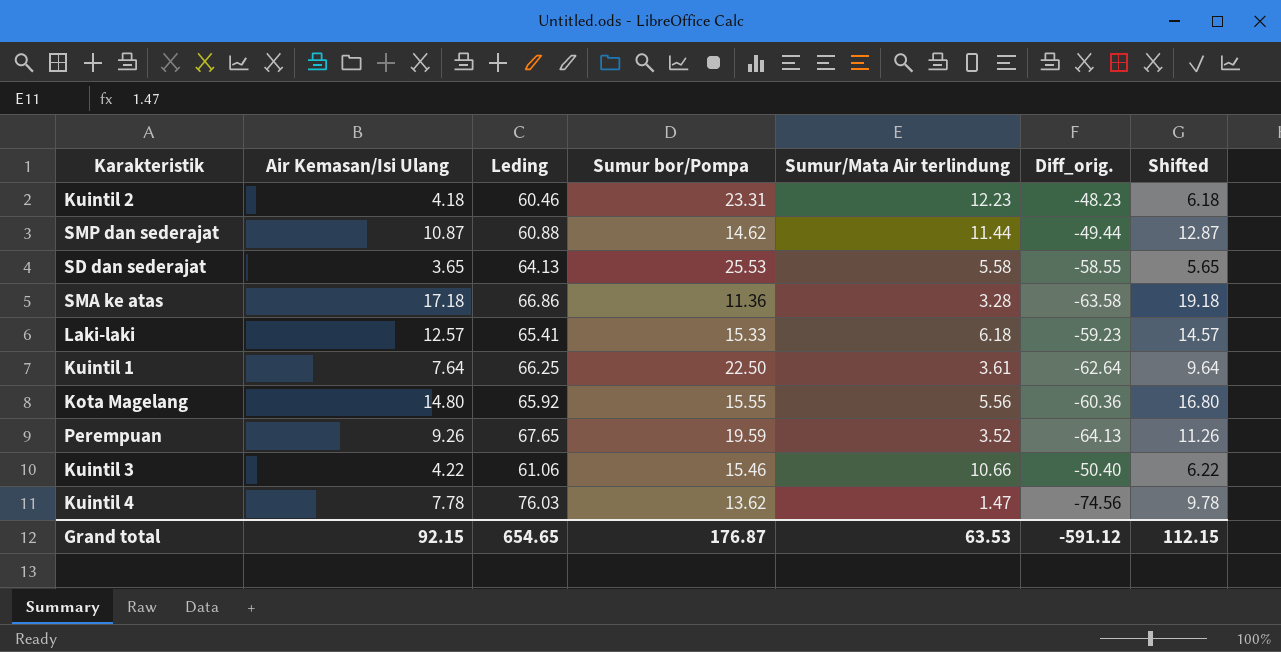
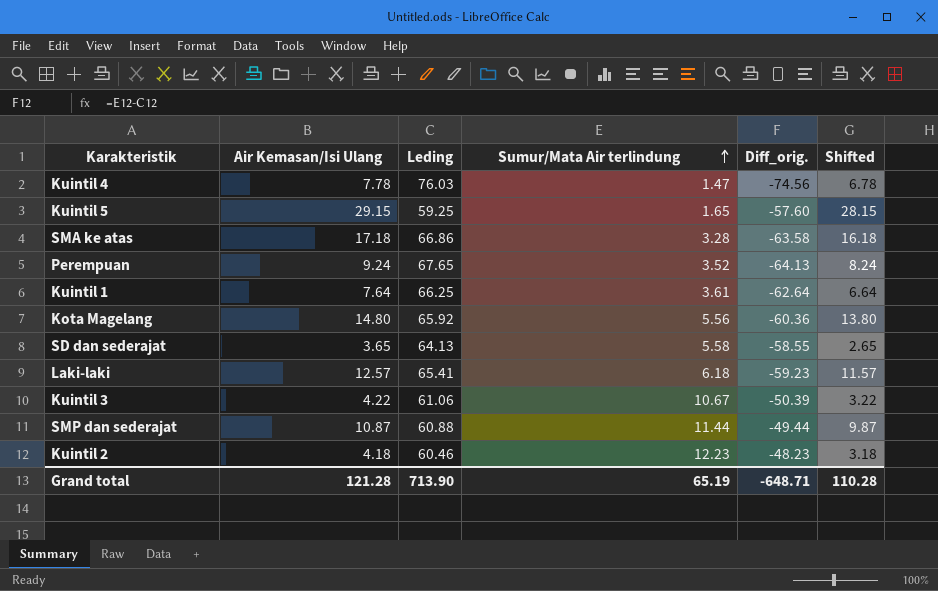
row order: none -> Sumur/Mata Air terlindung ascending
column Sumur bor/Pompa | position: 4 -> none
column Shifted | formula: [Air Kemasan/Isi Ulang] + 2 -> [Air Kemasan/Isi Ulang] - 1
row Kuintil 5: none -> 29.15 | 59.25 | 1.65 | -57.60 | 28.15
Perempuan | Air Kemasan/Isi Ulang: 9.26 -> 9.24
Kuintil 3 | Sumur/Mata Air terlindung: 10.66 -> 10.67
Kuintil 3 | Diff_orig.: -50.40 -> -50.39
Grand total | Air Kemasan/Isi Ulang: 92.15 -> 121.28
Grand total | Leding: 654.65 -> 713.90
Grand total | Sumur/Mata Air terlindung: 63.53 -> 65.19
Grand total | Diff_orig.: -591.12 -> -648.71
Grand total | Shifted: 112.15 -> 110.28

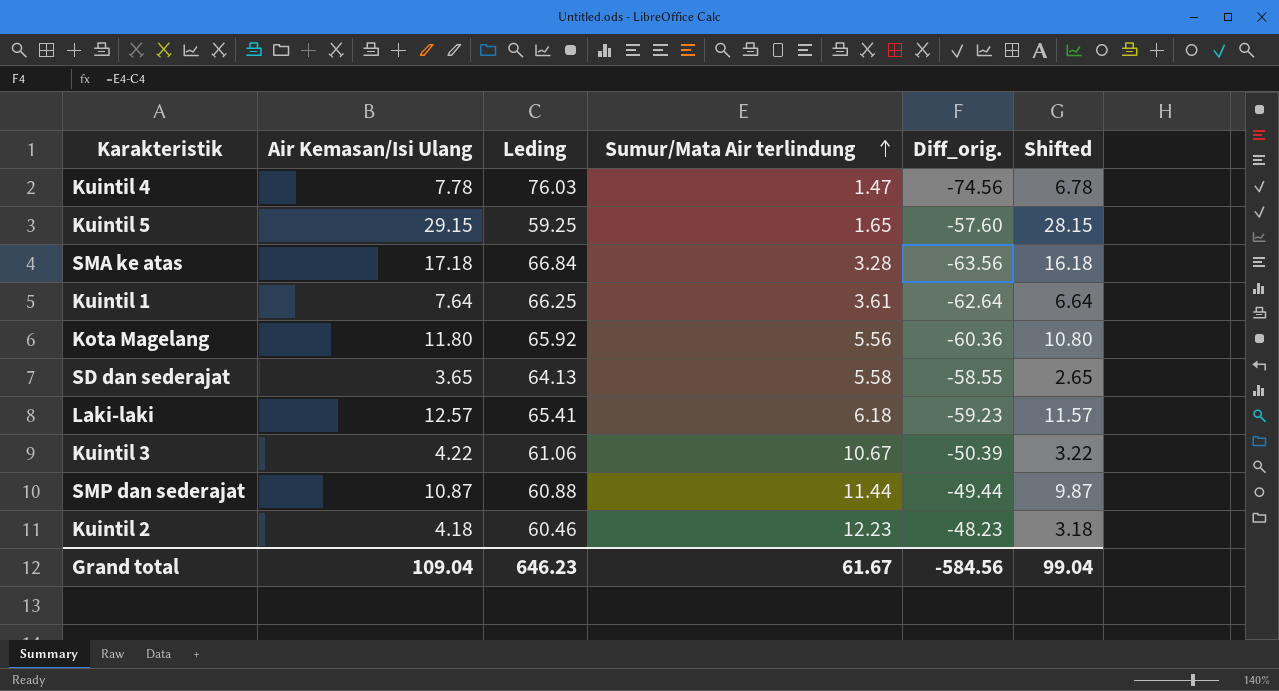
row Perempuan: 9.24 | 67.65 | 3.52 | -64.13 | 8.24 -> none
SMA ke atas | Leding: 66.86 -> 66.84
SMA ke atas | Diff_orig.: -63.58 -> -63.56
Kota Magelang | Air Kemasan/Isi Ulang: 14.80 -> 11.80
Kota Magelang | Shifted: 13.80 -> 10.80
Grand total | Air Kemasan/Isi Ulang: 121.28 -> 109.04
Grand total | Leding: 713.90 -> 646.23
Grand total | Sumur/Mata Air terlindung: 65.19 -> 61.67
Grand total | Diff_orig.: -648.71 -> -584.56
Grand total | Shifted: 110.28 -> 99.04

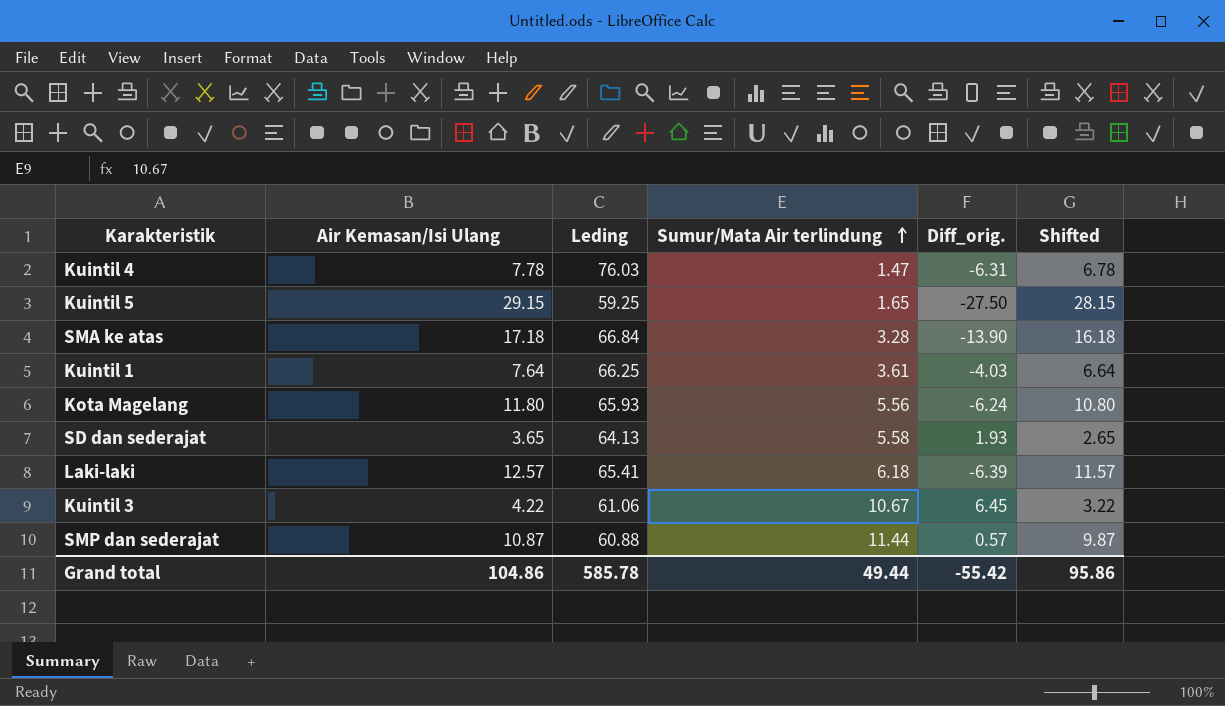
column Diff_orig. | formula: [Sumur/Mata Air terlindung] - [Leding] -> [Sumur/Mata Air terlindung] - [Air Kemasan/Isi Ulang]
row Kuintil 2: 4.18 | 60.46 | 12.23 | -48.23 | 3.18 -> none
Kota Magelang | Leding: 65.92 -> 65.93
Grand total | Air Kemasan/Isi Ulang: 109.04 -> 104.86
Grand total | Leding: 646.23 -> 585.78
Grand total | Sumur/Mata Air terlindung: 61.67 -> 49.44
Grand total | Diff_orig.: -584.56 -> -55.42
Grand total | Shifted: 99.04 -> 95.86

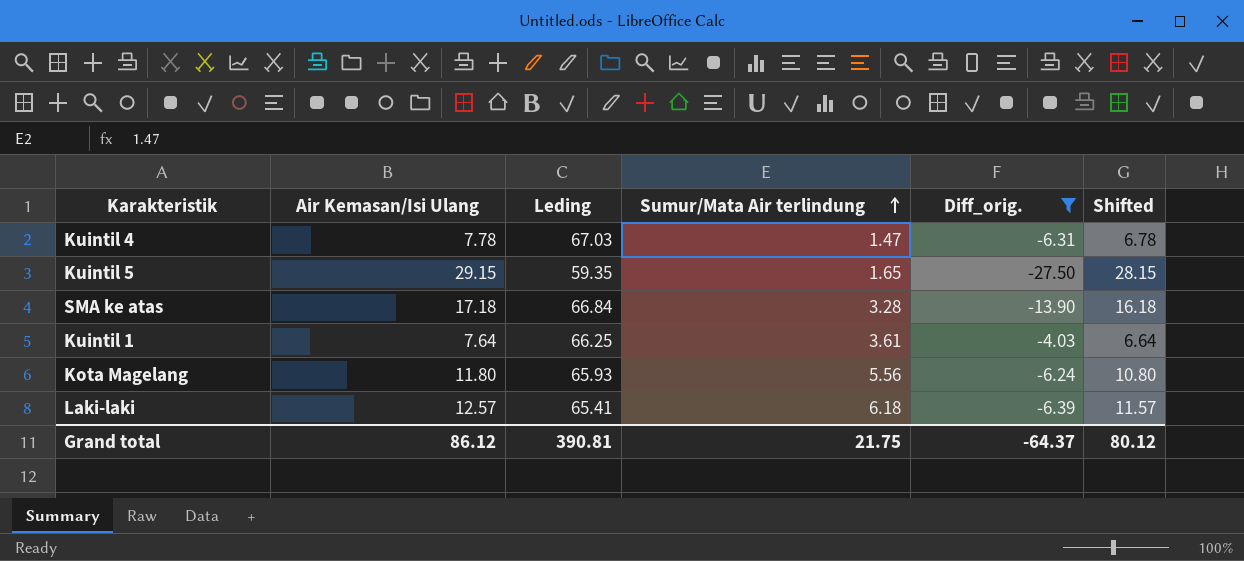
filter: none -> Diff_orig. <= -4.03
Kuintil 4 | Leding: 76.03 -> 67.03
Kuintil 5 | Leding: 59.25 -> 59.35
Grand total | Air Kemasan/Isi Ulang: 104.86 -> 86.12
Grand total | Leding: 585.78 -> 390.81
Grand total | Sumur/Mata Air terlindung: 49.44 -> 21.75
Grand total | Diff_orig.: -55.42 -> -64.37
Grand total | Shifted: 95.86 -> 80.12

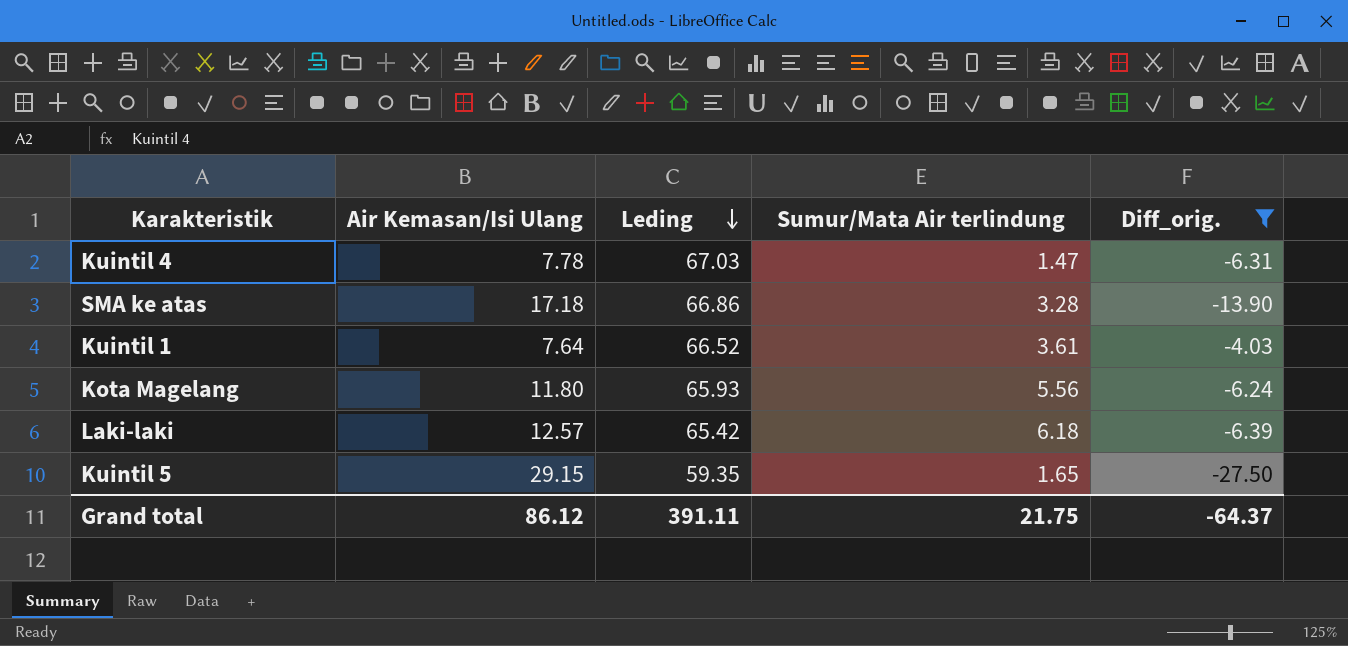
row order: Sumur/Mata Air terlindung ascending -> Leding descending
column Shifted | formula: [Air Kemasan/Isi Ulang] - 1 -> none
SMA ke atas | Leding: 66.84 -> 66.86
Kuintil 1 | Leding: 66.25 -> 66.52
Laki-laki | Leding: 65.41 -> 65.42
Grand total | Leding: 390.81 -> 391.11

